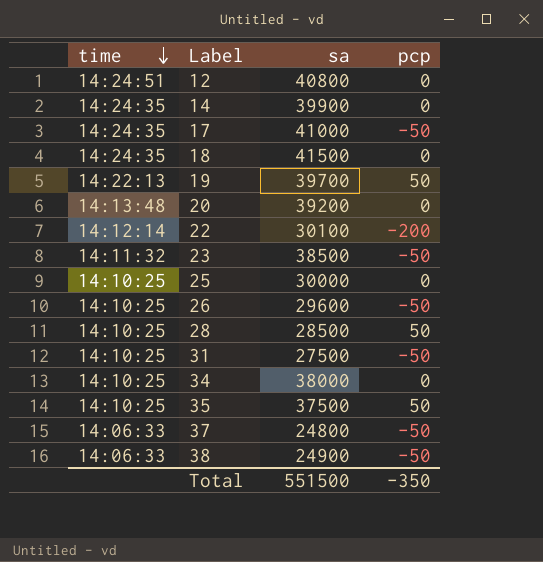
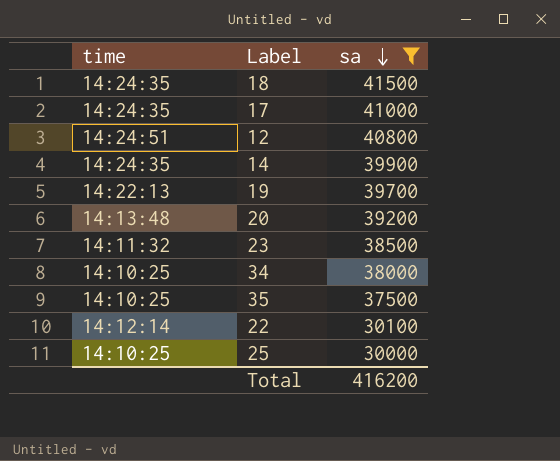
filter: none -> sa >= 30000
row order: time descending -> sa descending
column pcp | position: 4 -> none
Total | sa: 551500 -> 416200

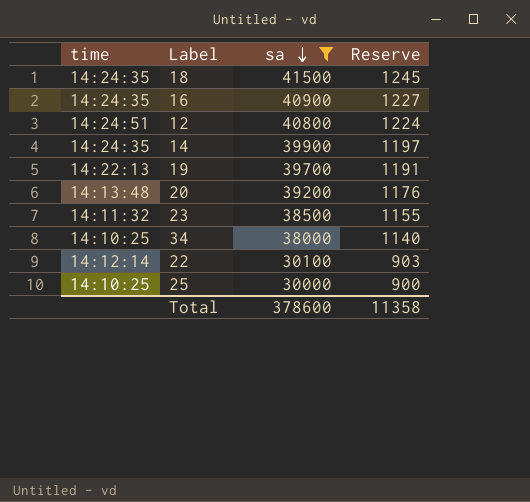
column Reserve | formula: none -> [sa] * 0.03
row 17: 14:24:35 | 41000 -> none
row 35: 14:10:25 | 37500 -> none
row 16: none -> 14:24:35 | 40900 | 1227
Total | sa: 416200 -> 378600

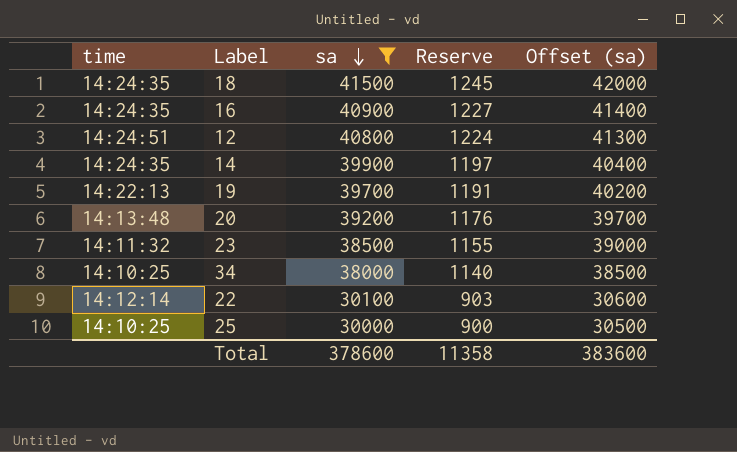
column Offset (sa) | formula: none -> [sa] + 500

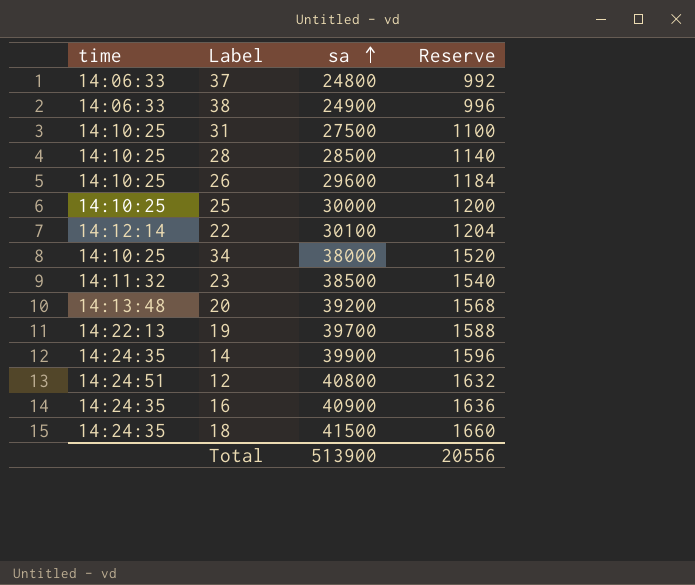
filter: sa >= 30000 -> none
row order: sa descending -> sa ascending
column Offset (sa) | formula: [sa] + 500 -> none
column Reserve | formula: [sa] * 0.03 -> [sa] * 0.04
Total | sa: 378600 -> 513900
Total | Reserve: 11358 -> 20556

